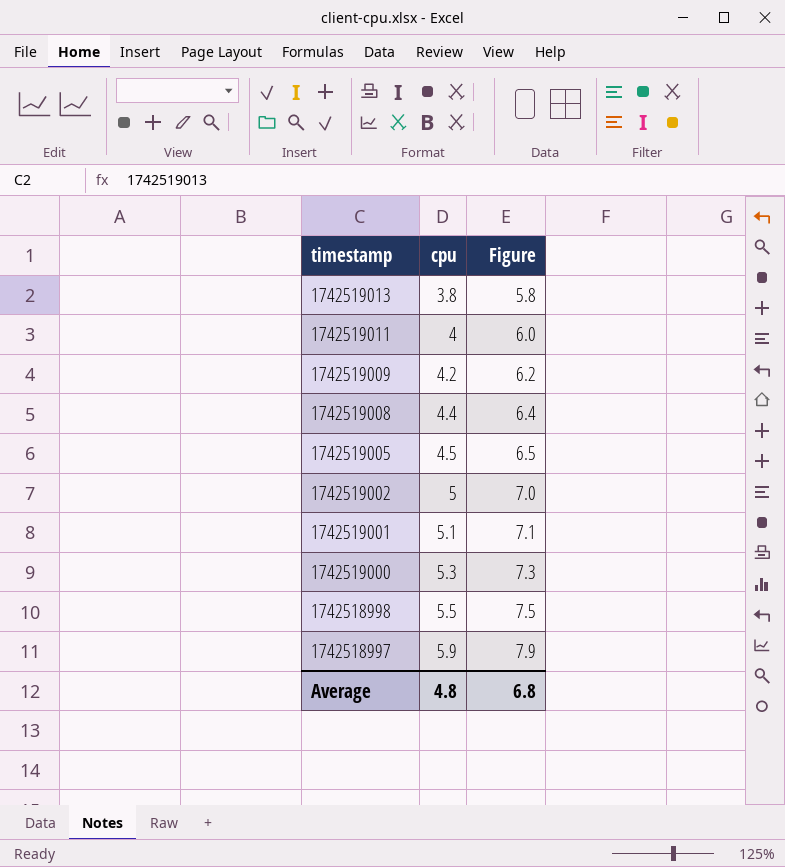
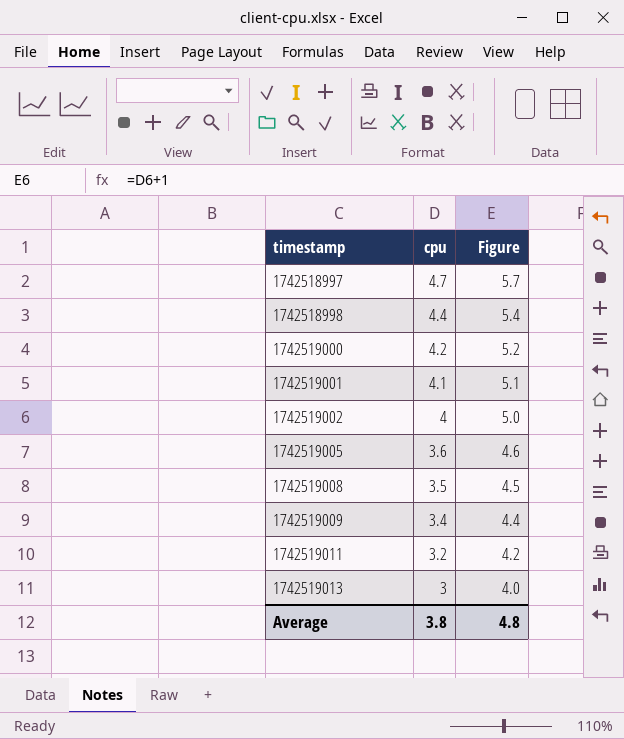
row order: timestamp descending -> timestamp ascending
column Figure | formula: [cpu] + 2 -> [cpu] + 1
1742518997 | cpu: 5.9 -> 4.7
1742518998 | cpu: 5.5 -> 4.4
1742519000 | cpu: 5.3 -> 4.2
1742519001 | cpu: 5.1 -> 4.1
1742519002 | cpu: 5 -> 4
1742519005 | cpu: 4.5 -> 3.6
1742519008 | cpu: 4.4 -> 3.5
1742519009 | cpu: 4.2 -> 3.4
1742519011 | cpu: 4 -> 3.2
1742519013 | cpu: 3.8 -> 3
Average | cpu: 4.8 -> 3.8
Average | Figure: 6.8 -> 4.8

